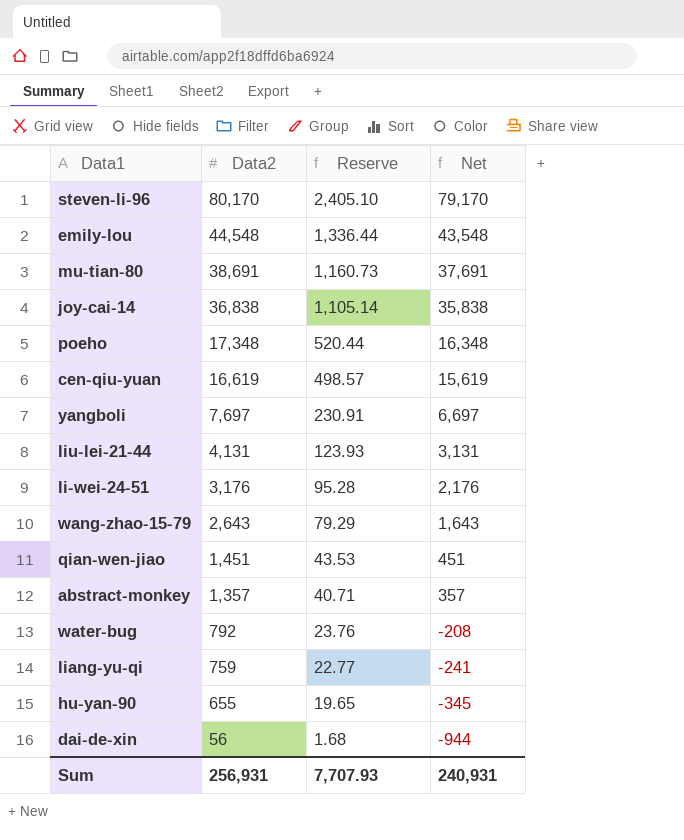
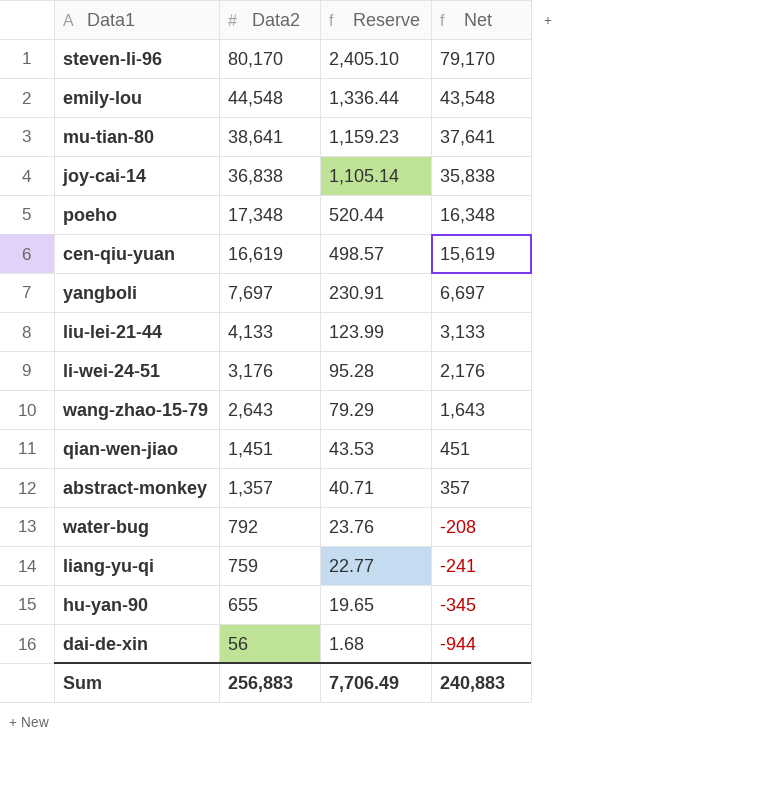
mu-tian-80 | Data2: 38,691 -> 38,641
mu-tian-80 | Reserve: 1,160.73 -> 1,159.23
mu-tian-80 | Net: 37,691 -> 37,641
liu-lei-21-44 | Data2: 4,131 -> 4,133
liu-lei-21-44 | Reserve: 123.93 -> 123.99
liu-lei-21-44 | Net: 3,131 -> 3,133
Sum | Data2: 256,931 -> 256,883
Sum | Reserve: 7,707.93 -> 7,706.49
Sum | Net: 240,931 -> 240,883

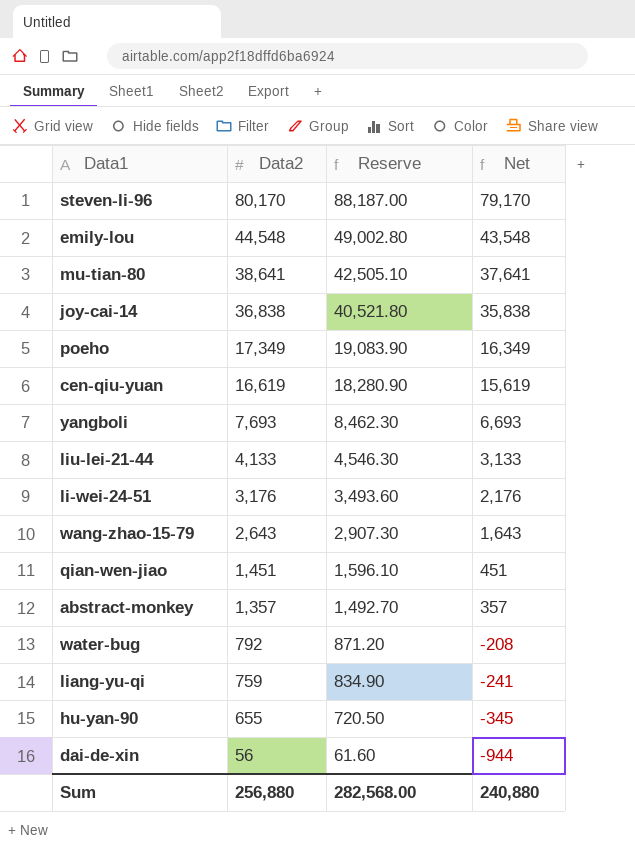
column Reserve | formula: [Data2] * 0.03 -> [Data2] * 1.1
poeho | Data2: 17,348 -> 17,349
poeho | Net: 16,348 -> 16,349
yangboli | Data2: 7,697 -> 7,693
yangboli | Net: 6,697 -> 6,693
Sum | Data2: 256,883 -> 256,880
Sum | Reserve: 7,706.49 -> 282,568.00
Sum | Net: 240,883 -> 240,880

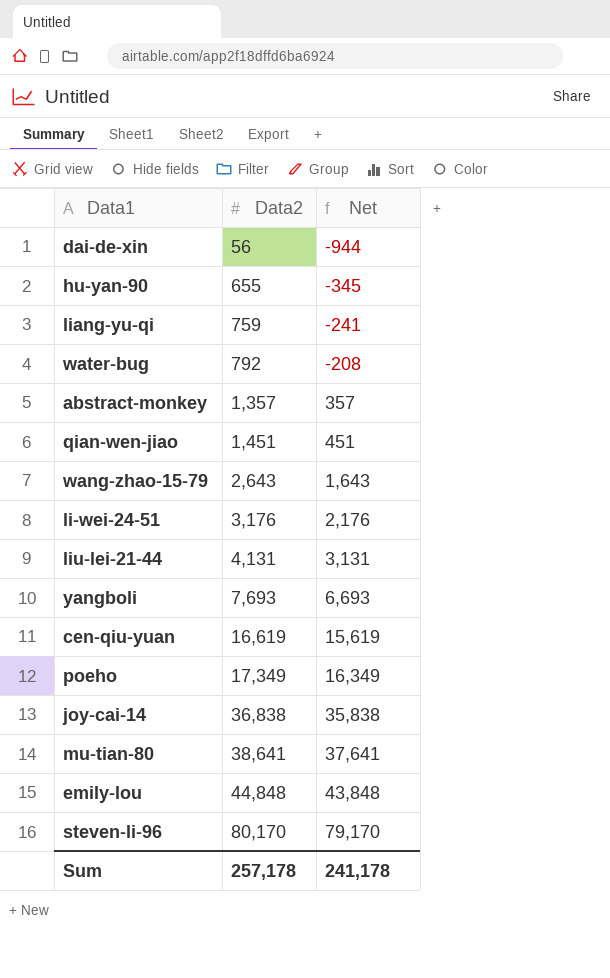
row order: Data2 descending -> Data2 ascending
column Reserve | formula: [Data2] * 1.1 -> none
liu-lei-21-44 | Data2: 4,133 -> 4,131
liu-lei-21-44 | Net: 3,133 -> 3,131
emily-lou | Data2: 44,548 -> 44,848
emily-lou | Net: 43,548 -> 43,848
Sum | Data2: 256,880 -> 257,178
Sum | Net: 240,880 -> 241,178

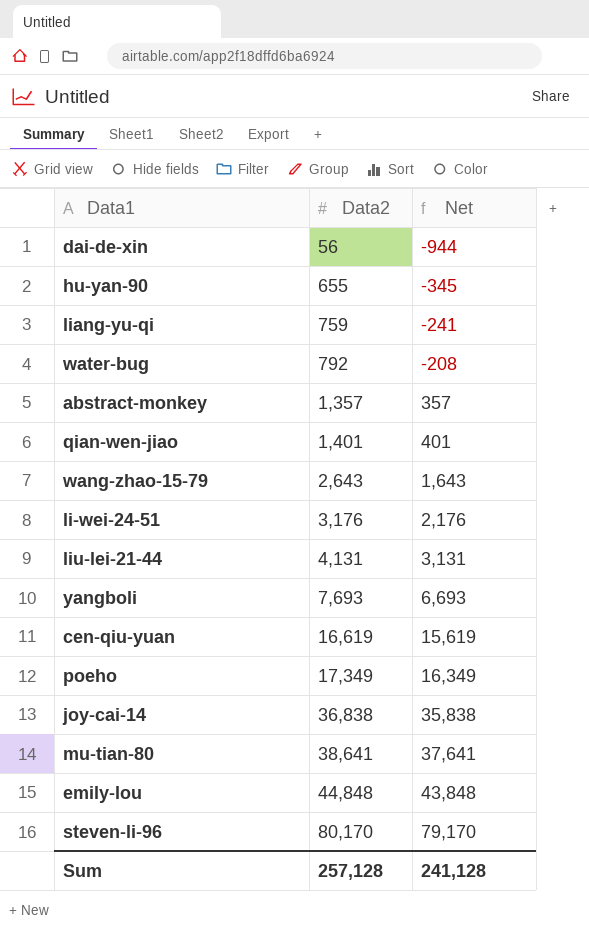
qian-wen-jiao | Data2: 1,451 -> 1,401
qian-wen-jiao | Net: 451 -> 401
Sum | Data2: 257,178 -> 257,128
Sum | Net: 241,178 -> 241,128

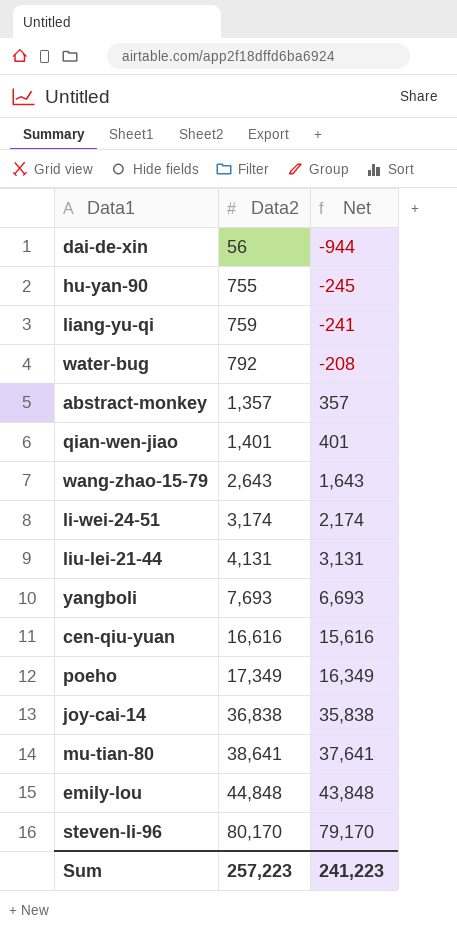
hu-yan-90 | Data2: 655 -> 755
hu-yan-90 | Net: -345 -> -245
li-wei-24-51 | Data2: 3,176 -> 3,174
li-wei-24-51 | Net: 2,176 -> 2,174
cen-qiu-yuan | Data2: 16,619 -> 16,616
cen-qiu-yuan | Net: 15,619 -> 15,616
Sum | Data2: 257,128 -> 257,223
Sum | Net: 241,128 -> 241,223

